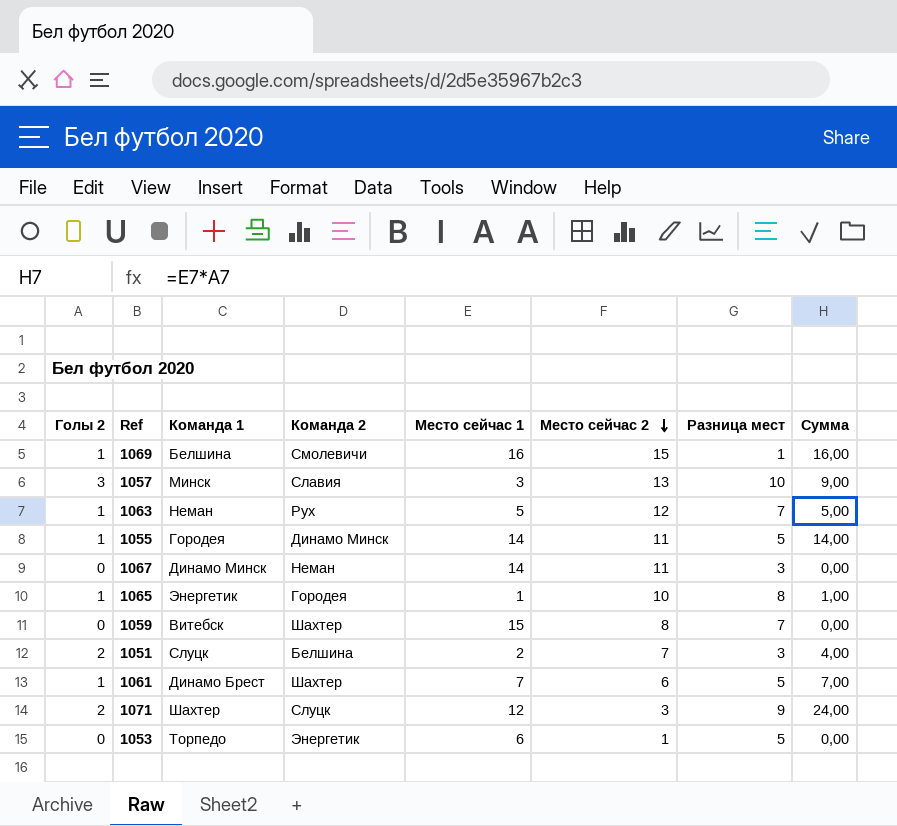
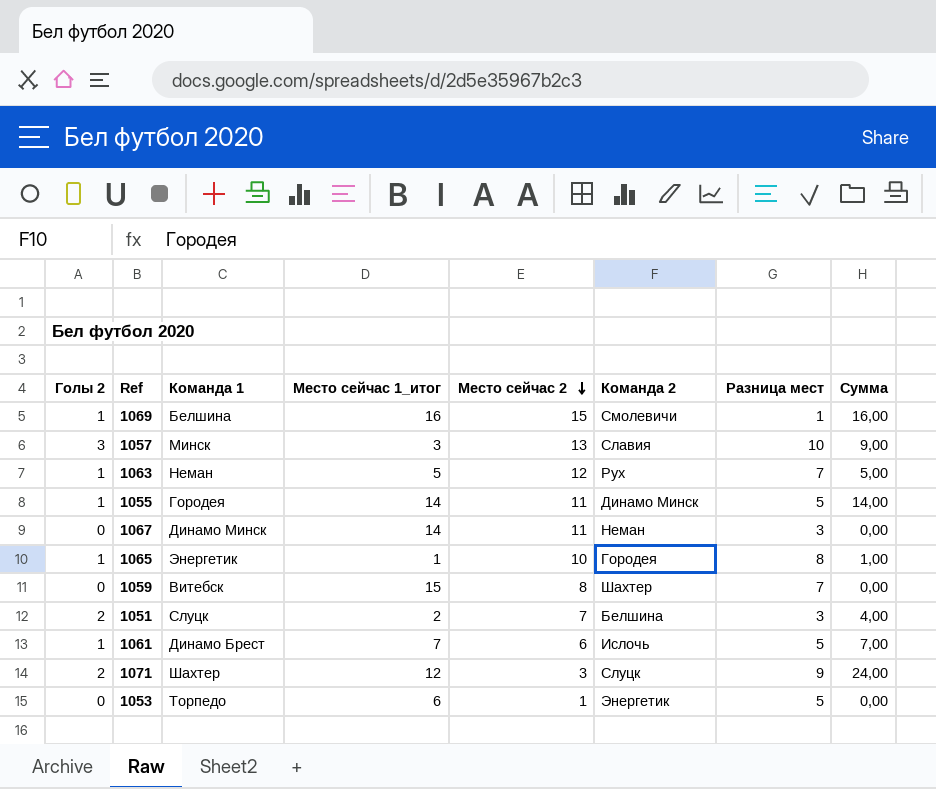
column name: Место сейчас 1 -> Место сейчас 1_итог
column Команда 2 | position: 4 -> 6
1061 | Команда 2: Шахтер -> Ислочь

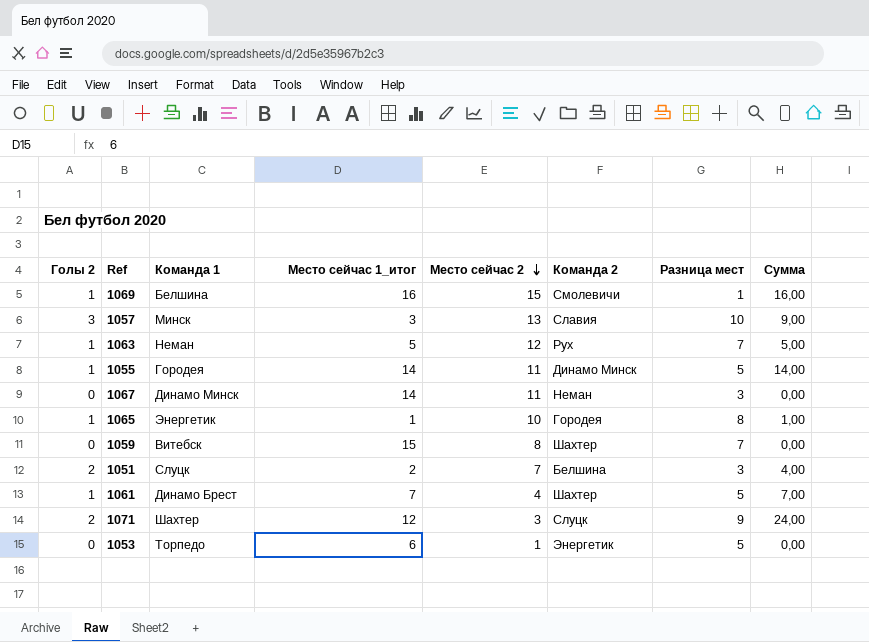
1061 | Место сейчас 2: 6 -> 4
1061 | Команда 2: Ислочь -> Шахтер

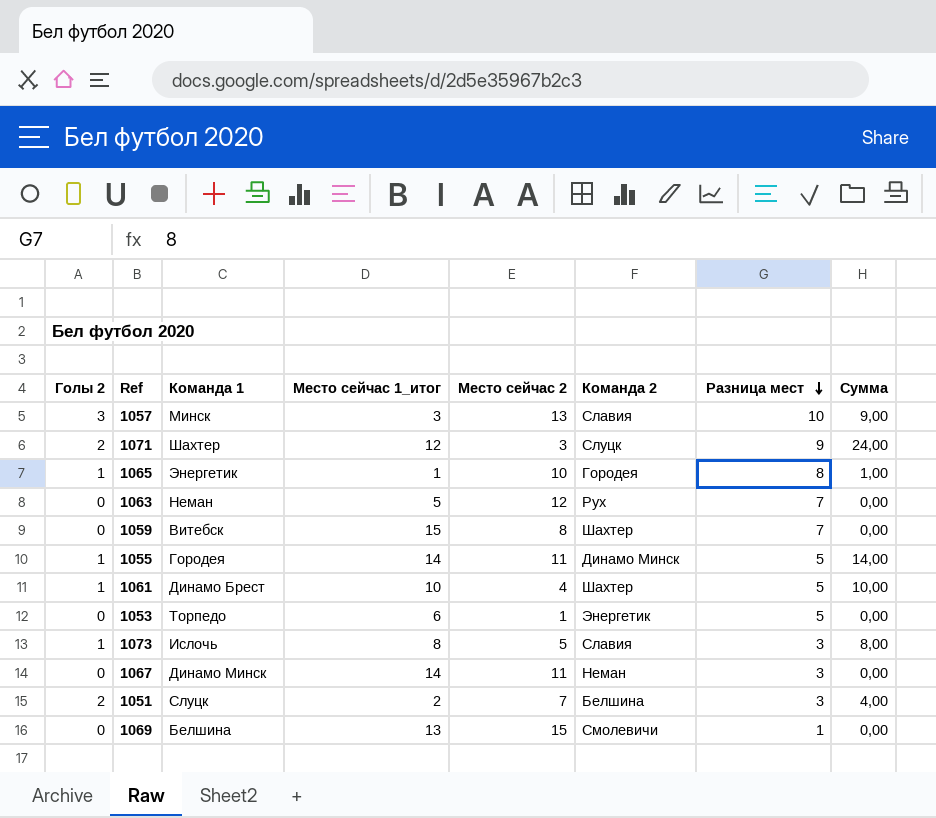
row order: Место сейчас 2 descending -> Разница мест descending
1063 | Голы 2: 1 -> 0
1063 | Сумма: 5,00 -> 0,00
1061 | Место сейчас 1_итог: 7 -> 10
1061 | Сумма: 7,00 -> 10,00
row 1073: none -> 1 | Ислочь | 8 | 5 | Славия | 3 | 8,00
1069 | Голы 2: 1 -> 0
1069 | Место сейчас 1_итог: 16 -> 13
1069 | Сумма: 16,00 -> 0,00

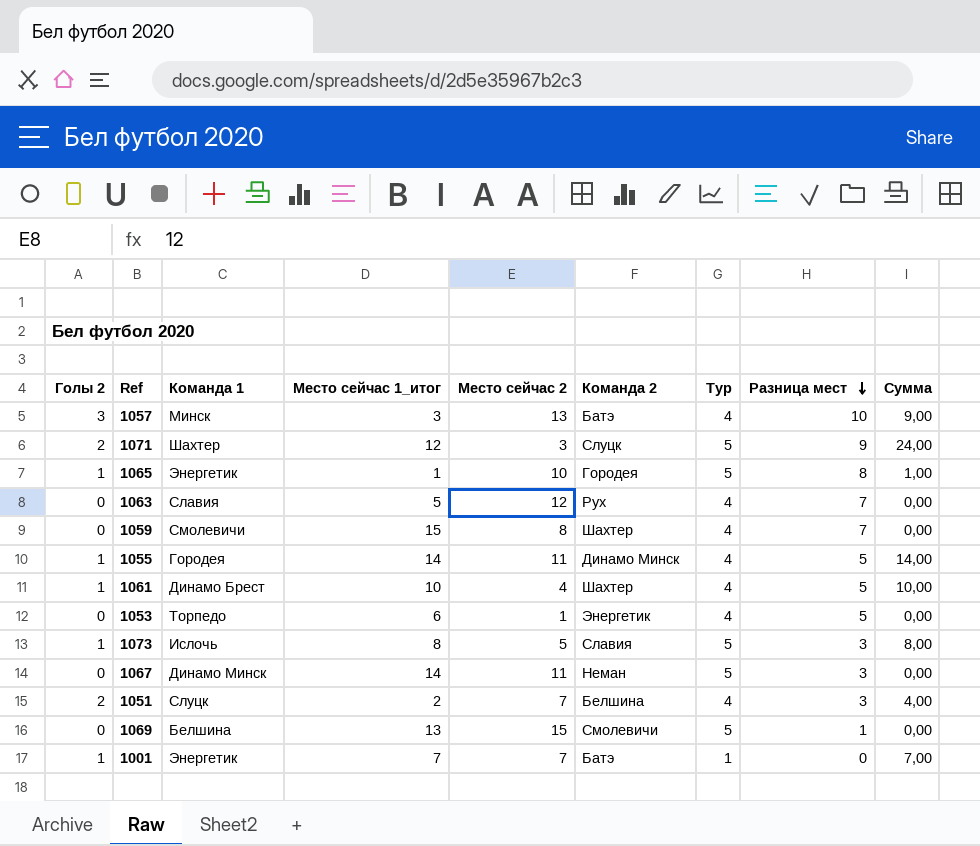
column Тур | position: none -> 7
1057 | Команда 2: Славия -> Батэ
1063 | Команда 1: Неман -> Славия
1059 | Команда 1: Витебск -> Смолевичи
row 1001: none -> 1 | Энергетик | 7 | 7 | Батэ | 1 | 0 | 7,00

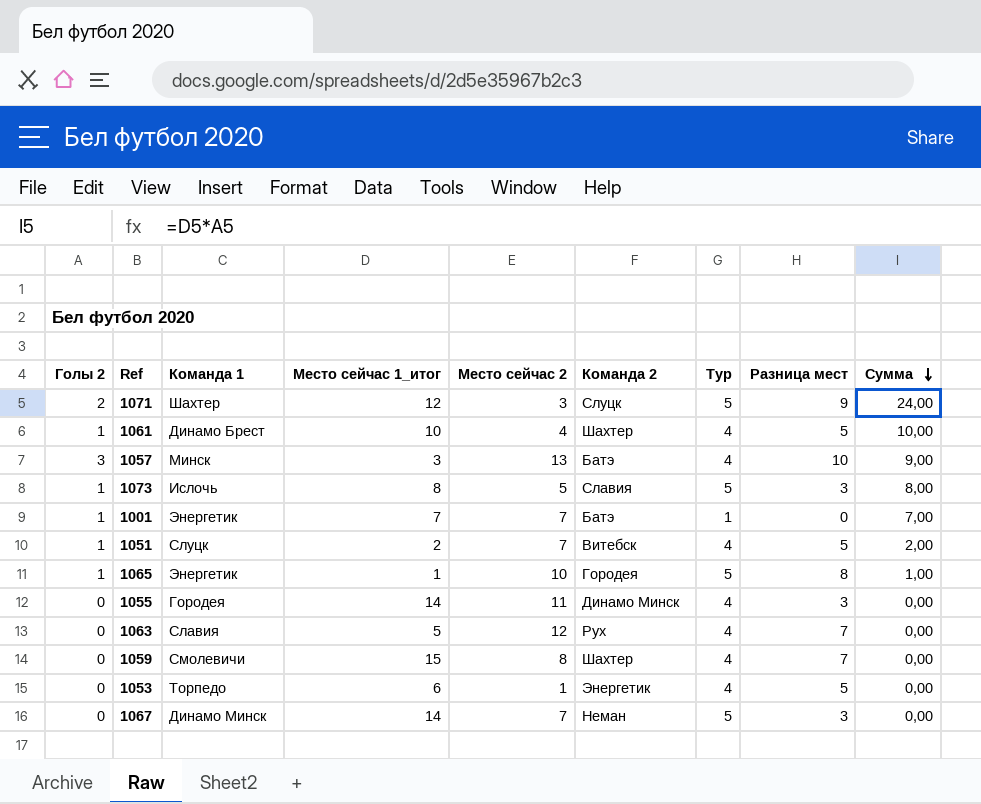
row order: Разница мест descending -> Сумма descending
row 1069: 0 | Белшина | 13 | 15 | Смолевичи | 5 | 1 | 0,00 -> none
1051 | Голы 2: 2 -> 1
1051 | Команда 2: Белшина -> Витебск
1051 | Разница мест: 3 -> 5
1051 | Сумма: 4,00 -> 2,00
1055 | Голы 2: 1 -> 0
1055 | Разница мест: 5 -> 3
1055 | Сумма: 14,00 -> 0,00
1067 | Место сейчас 2: 11 -> 7

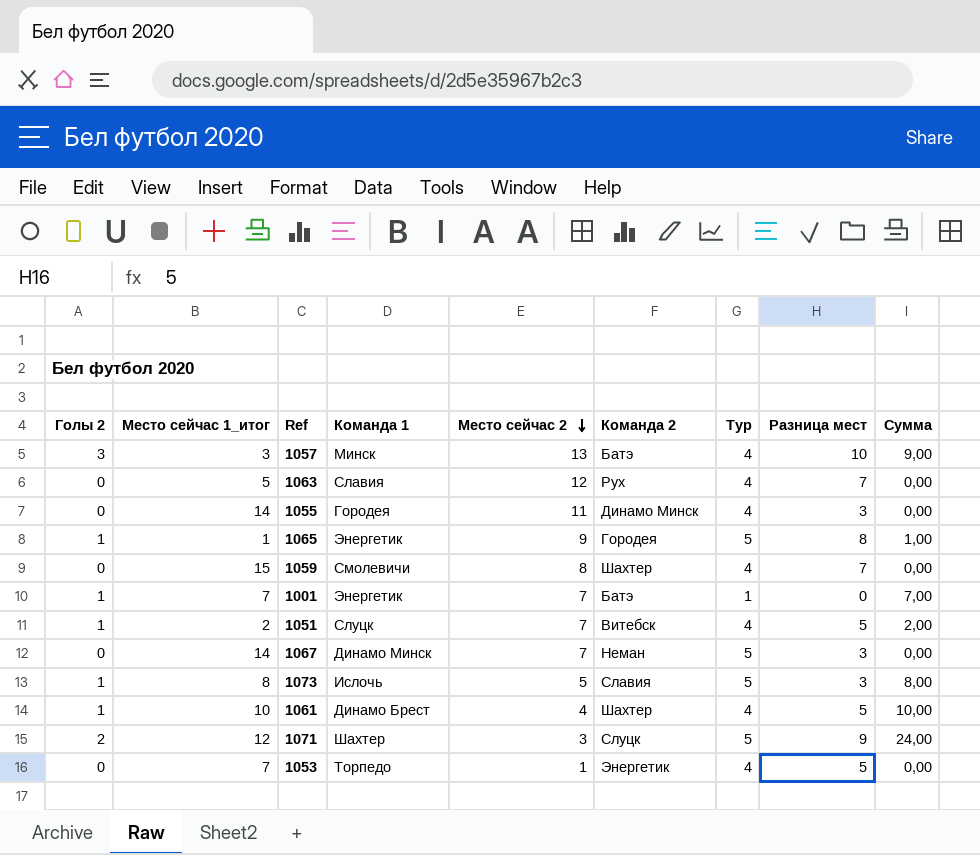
row order: Сумма descending -> Место сейчас 2 descending
column Место сейчас 1_итог | position: 4 -> 2
1065 | Место сейчас 2: 10 -> 9
1053 | Место сейчас 1_итог: 6 -> 7

